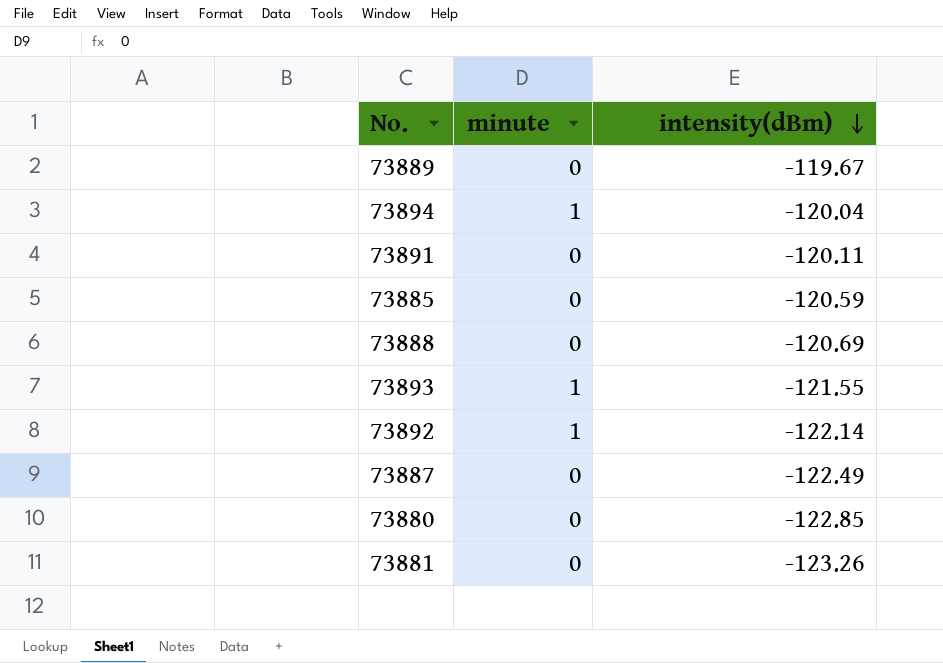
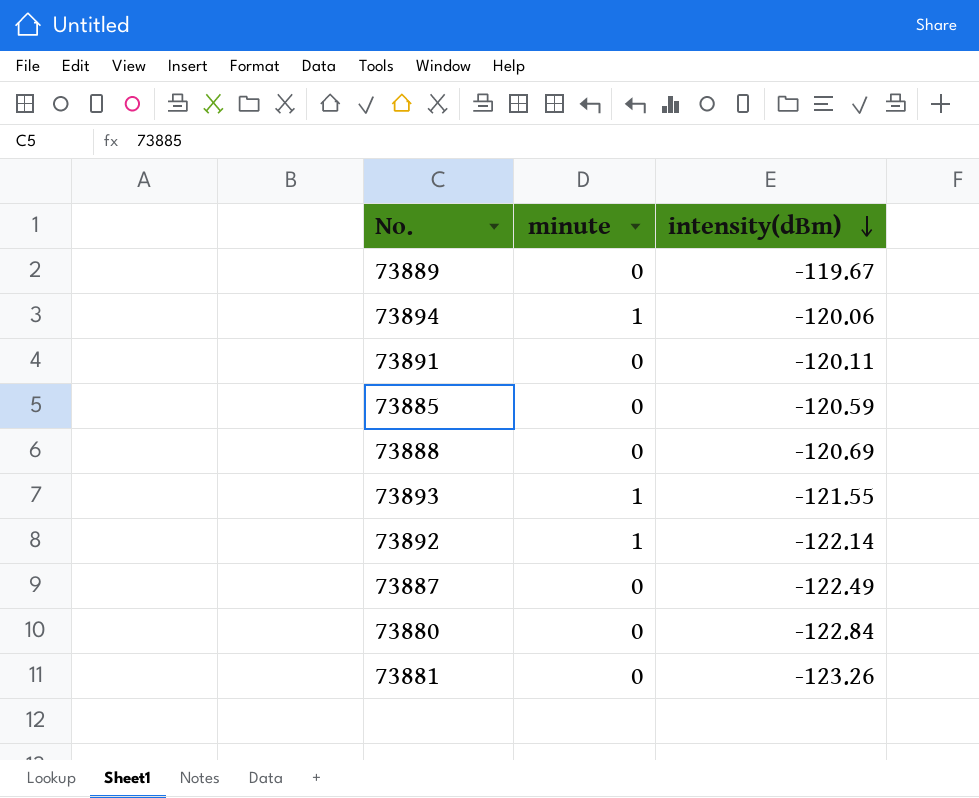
73894 | intensity(dBm): -120.04 -> -120.06
73880 | intensity(dBm): -122.85 -> -122.84

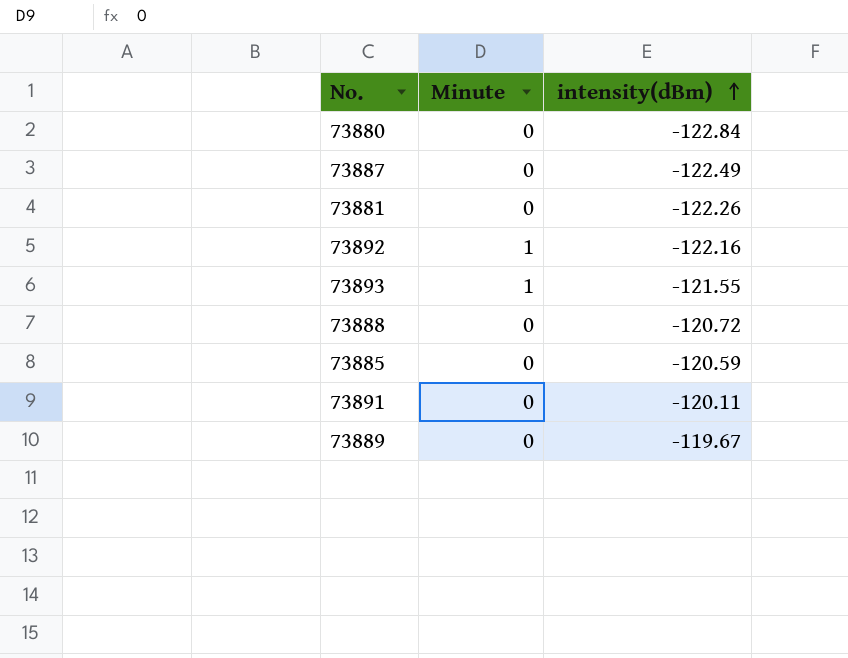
row order: intensity(dBm) descending -> intensity(dBm) ascending
column name: minute -> Minute
row 73894: 1 | -120.06 -> none
73881 | intensity(dBm): -123.26 -> -122.26
73892 | intensity(dBm): -122.14 -> -122.16
73888 | intensity(dBm): -120.69 -> -120.72

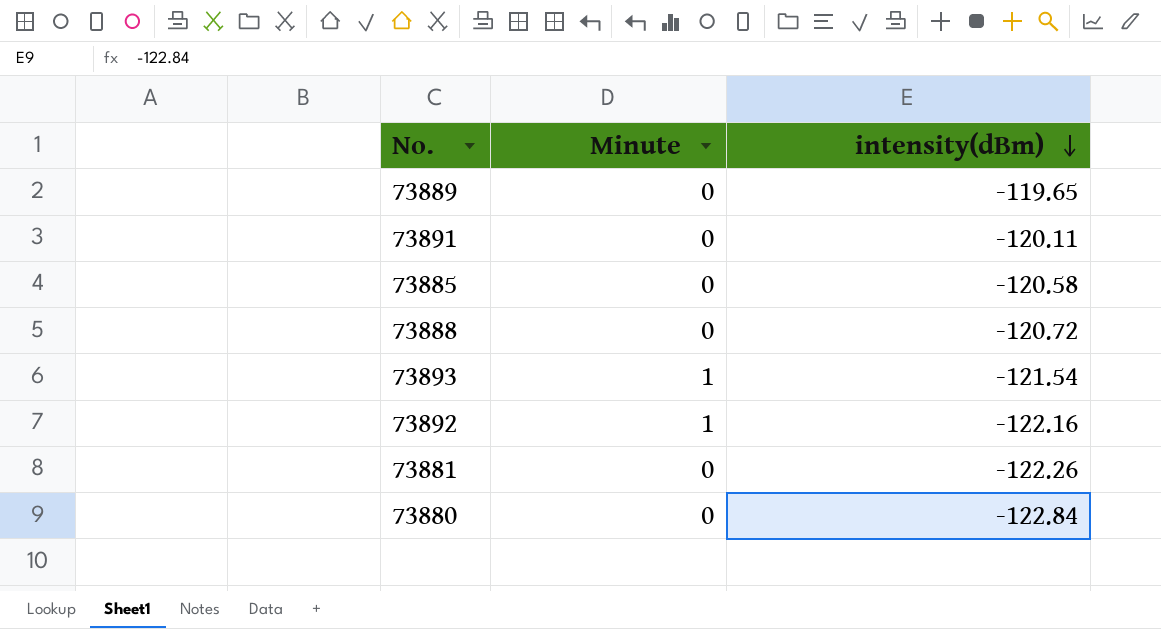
row order: intensity(dBm) ascending -> intensity(dBm) descending
row 73887: 0 | -122.49 -> none
73889 | intensity(dBm): -119.67 -> -119.65
73885 | intensity(dBm): -120.59 -> -120.58
73893 | intensity(dBm): -121.55 -> -121.54

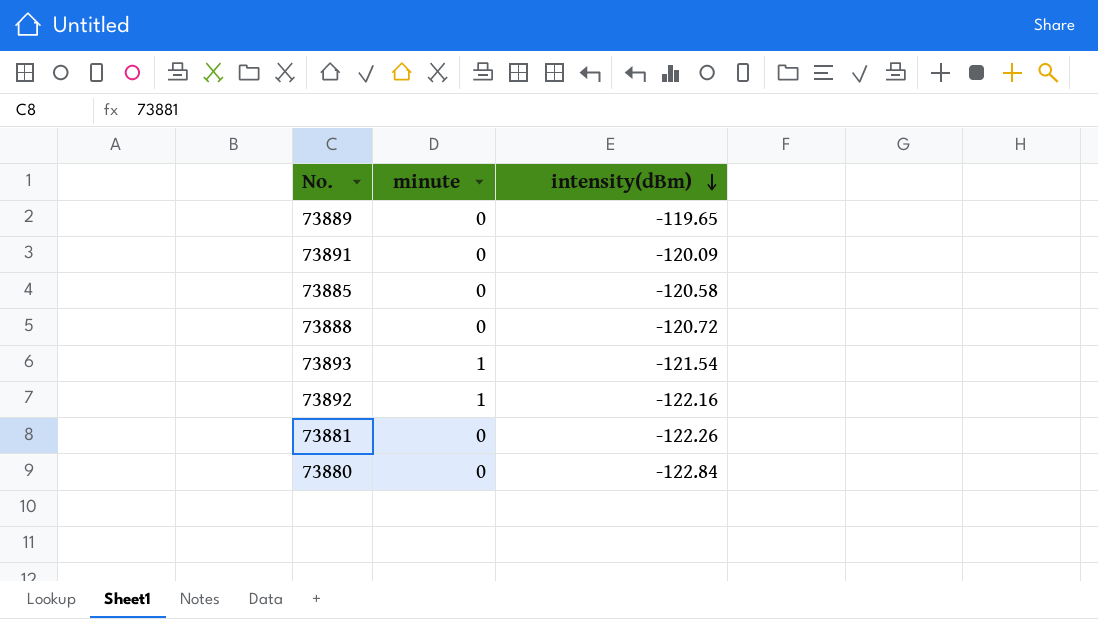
column name: Minute -> minute
73891 | intensity(dBm): -120.11 -> -120.09

